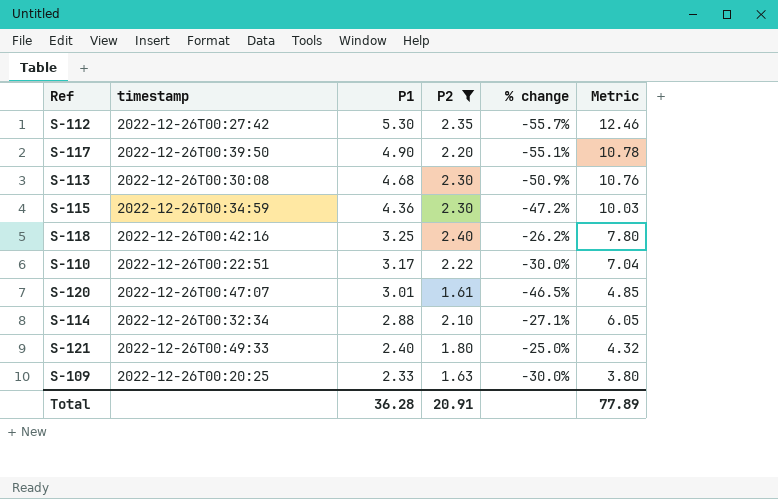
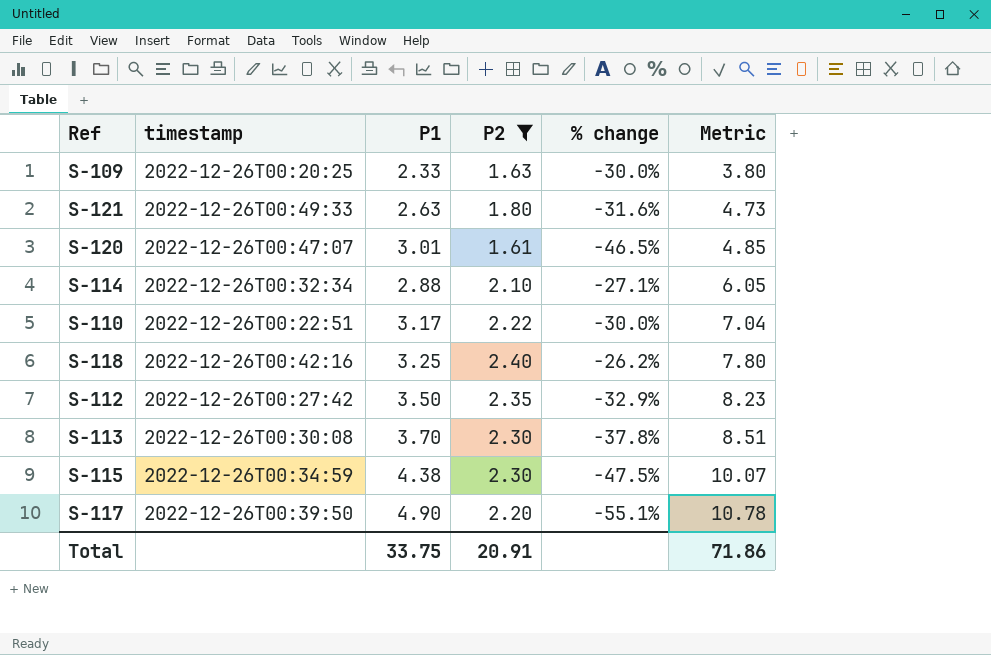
row order: P1 descending -> Metric ascending
S-121 | P1: 2.40 -> 2.63
S-121 | % change: -25.0% -> -31.6%
S-121 | Metric: 4.32 -> 4.73
S-112 | P1: 5.30 -> 3.50
S-112 | % change: -55.7% -> -32.9%
S-112 | Metric: 12.46 -> 8.23
S-113 | P1: 4.68 -> 3.70
S-113 | % change: -50.9% -> -37.8%
S-113 | Metric: 10.76 -> 8.51
S-115 | P1: 4.36 -> 4.38
S-115 | % change: -47.2% -> -47.5%
S-115 | Metric: 10.03 -> 10.07
Total | P1: 36.28 -> 33.75
Total | Metric: 77.89 -> 71.86

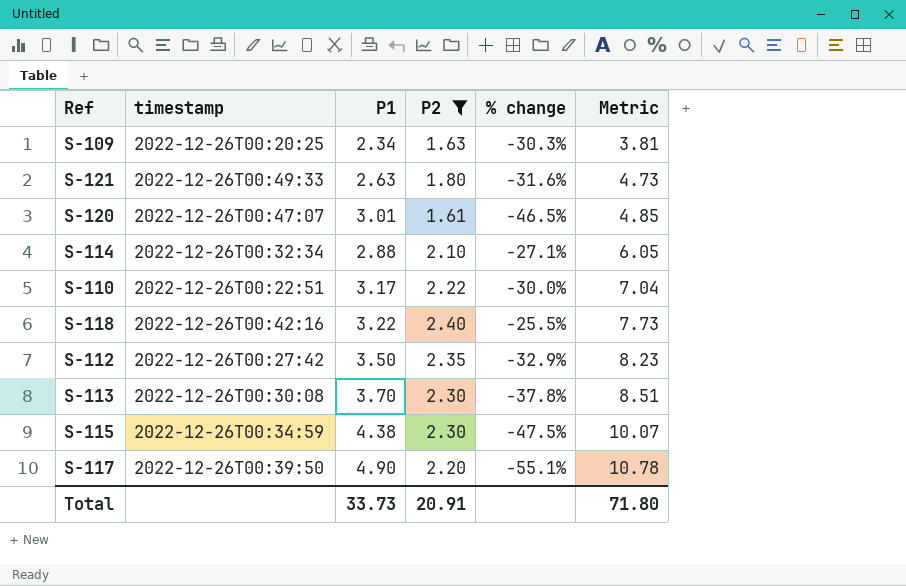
S-109 | P1: 2.33 -> 2.34
S-109 | % change: -30.0% -> -30.3%
S-109 | Metric: 3.80 -> 3.81
S-118 | P1: 3.25 -> 3.22
S-118 | % change: -26.2% -> -25.5%
S-118 | Metric: 7.80 -> 7.73
Total | P1: 33.75 -> 33.73
Total | Metric: 71.86 -> 71.80

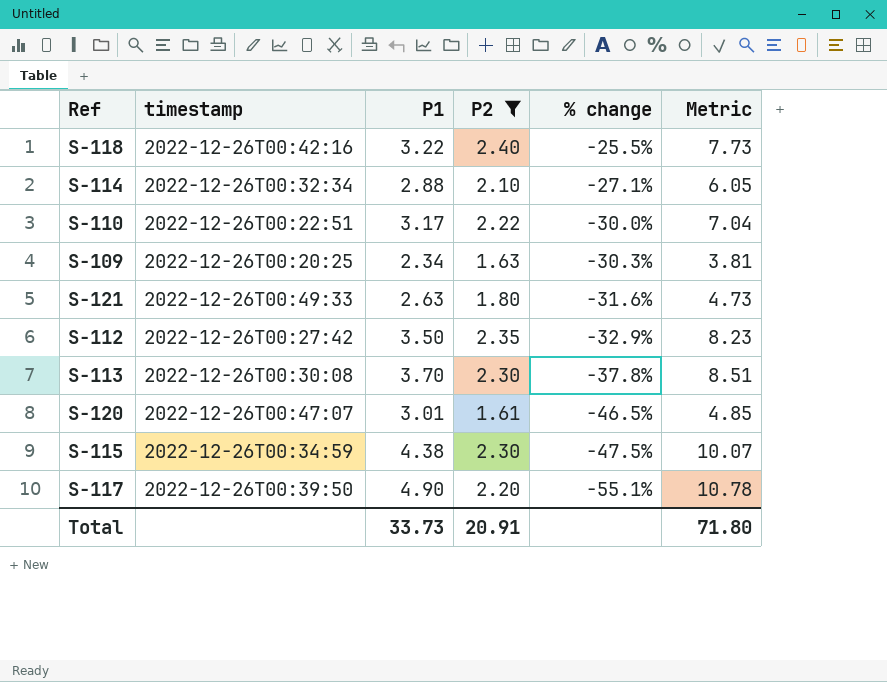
row order: Metric ascending -> % change descending

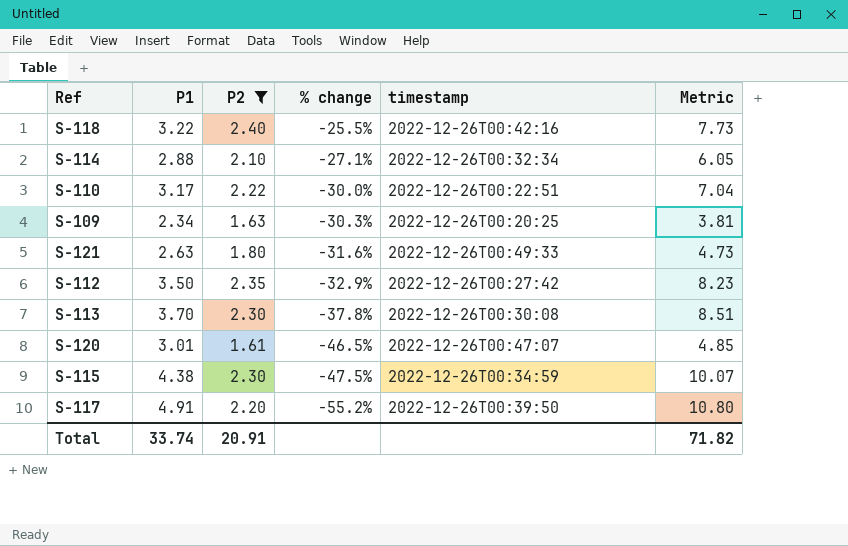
column timestamp | position: 2 -> 5
S-117 | P1: 4.90 -> 4.91
S-117 | % change: -55.1% -> -55.2%
S-117 | Metric: 10.78 -> 10.80
Total | P1: 33.73 -> 33.74
Total | Metric: 71.80 -> 71.82

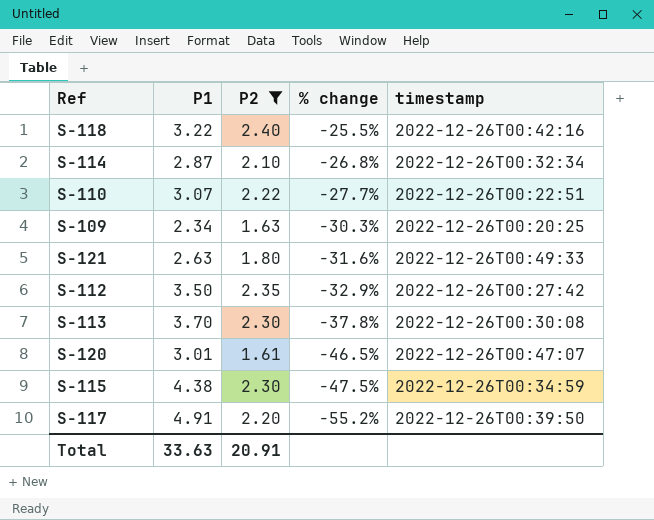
column Metric | formula: [P1] * [P2] -> none
S-114 | P1: 2.88 -> 2.87
S-114 | % change: -27.1% -> -26.8%
S-110 | P1: 3.17 -> 3.07
S-110 | % change: -30.0% -> -27.7%
Total | P1: 33.74 -> 33.63

